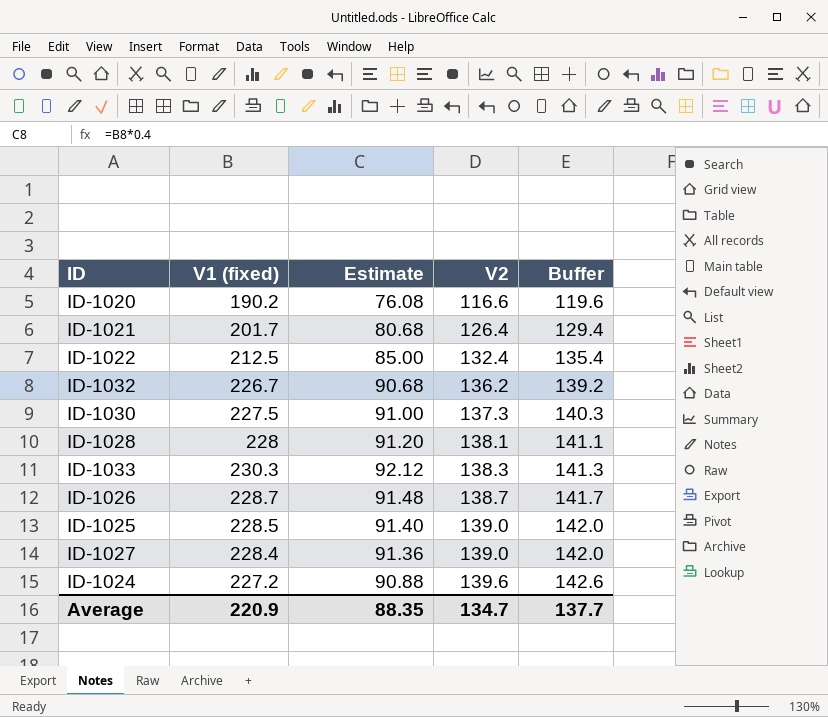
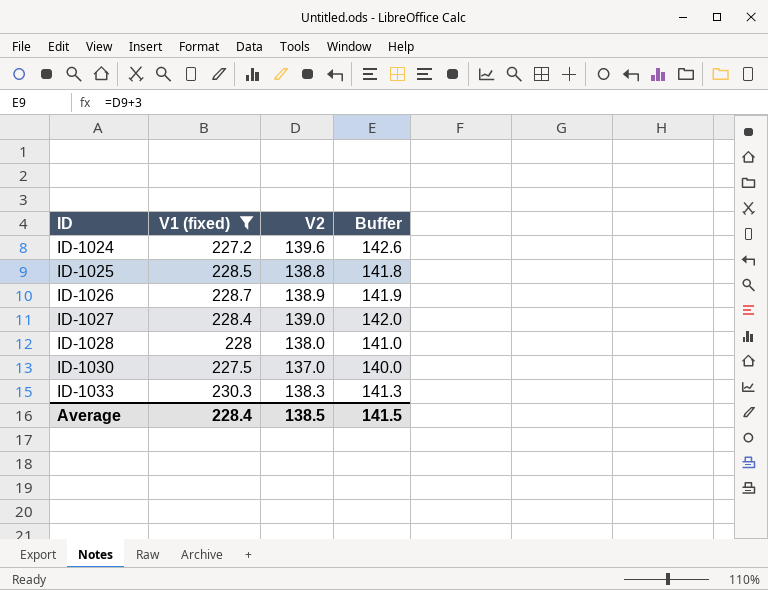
filter: none -> V1 (fixed) >= 227.2
row order: V2 ascending -> ID ascending
column Estimate | formula: [V1 (fixed)] * 0.4 -> none
ID-1025 | V2: 139.0 -> 138.8
ID-1025 | Buffer: 142.0 -> 141.8
ID-1026 | V2: 138.7 -> 138.9
ID-1026 | Buffer: 141.7 -> 141.9
ID-1028 | V2: 138.1 -> 138.0
ID-1028 | Buffer: 141.1 -> 141.0
ID-1030 | V2: 137.3 -> 137.0
ID-1030 | Buffer: 140.3 -> 140.0
Average | V1 (fixed): 220.9 -> 228.4
Average | V2: 134.7 -> 138.5
Average | Buffer: 137.7 -> 141.5

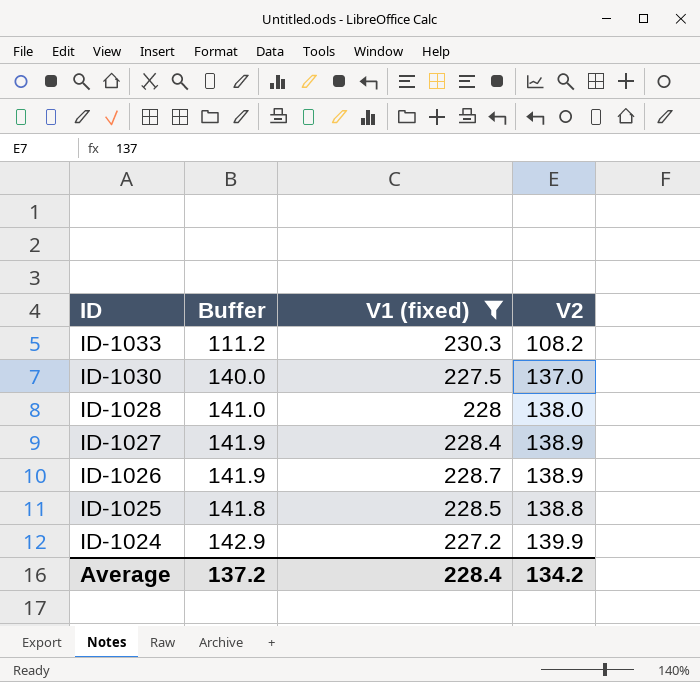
row order: ID ascending -> ID descending
column Buffer | position: 4 -> 2
ID-1033 | Buffer: 141.3 -> 111.2
ID-1033 | V2: 138.3 -> 108.2
ID-1027 | Buffer: 142.0 -> 141.9
ID-1027 | V2: 139.0 -> 138.9
ID-1024 | Buffer: 142.6 -> 142.9
ID-1024 | V2: 139.6 -> 139.9
Average | Buffer: 141.5 -> 137.2
Average | V2: 138.5 -> 134.2

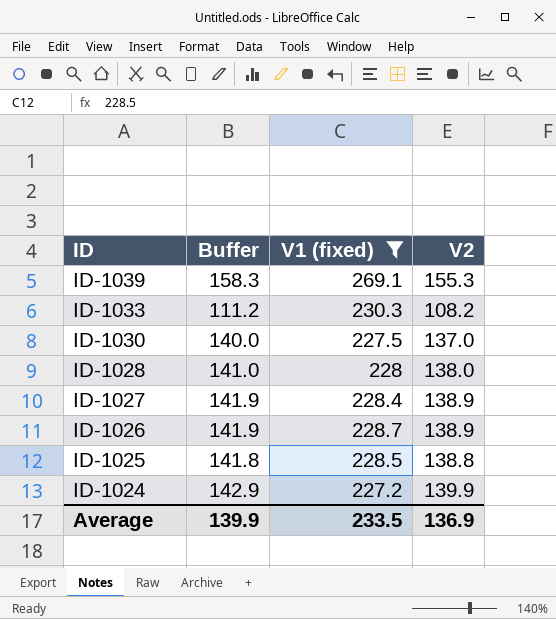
row ID-1039: none -> 158.3 | 269.1 | 155.3
Average | Buffer: 137.2 -> 139.9
Average | V1 (fixed): 228.4 -> 233.5
Average | V2: 134.2 -> 136.9

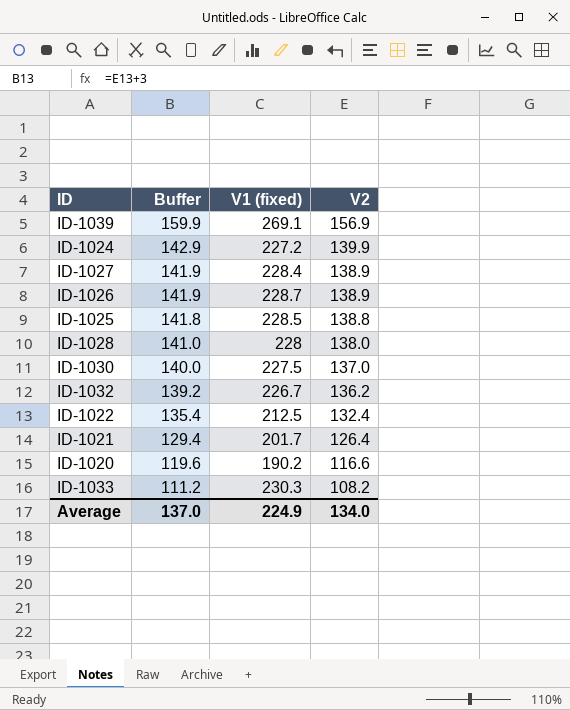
filter: V1 (fixed) >= 227.2 -> none
row order: ID descending -> Buffer descending
ID-1039 | Buffer: 158.3 -> 159.9
ID-1039 | V2: 155.3 -> 156.9
Average | Buffer: 139.9 -> 137.0
Average | V1 (fixed): 233.5 -> 224.9
Average | V2: 136.9 -> 134.0

